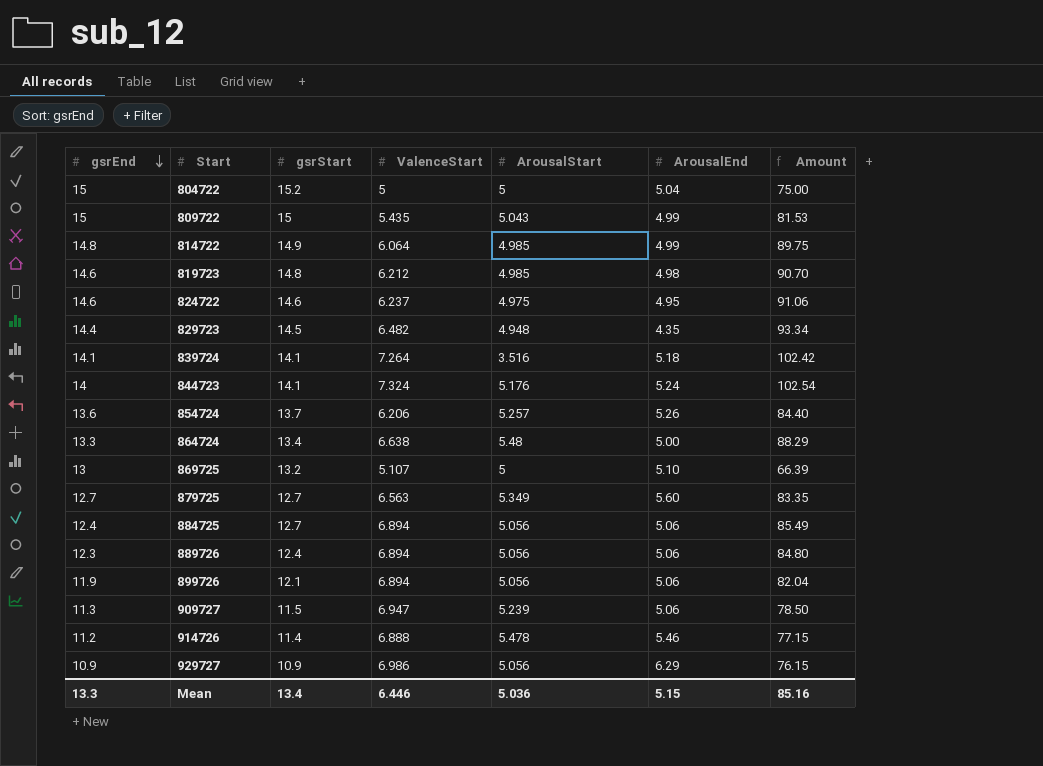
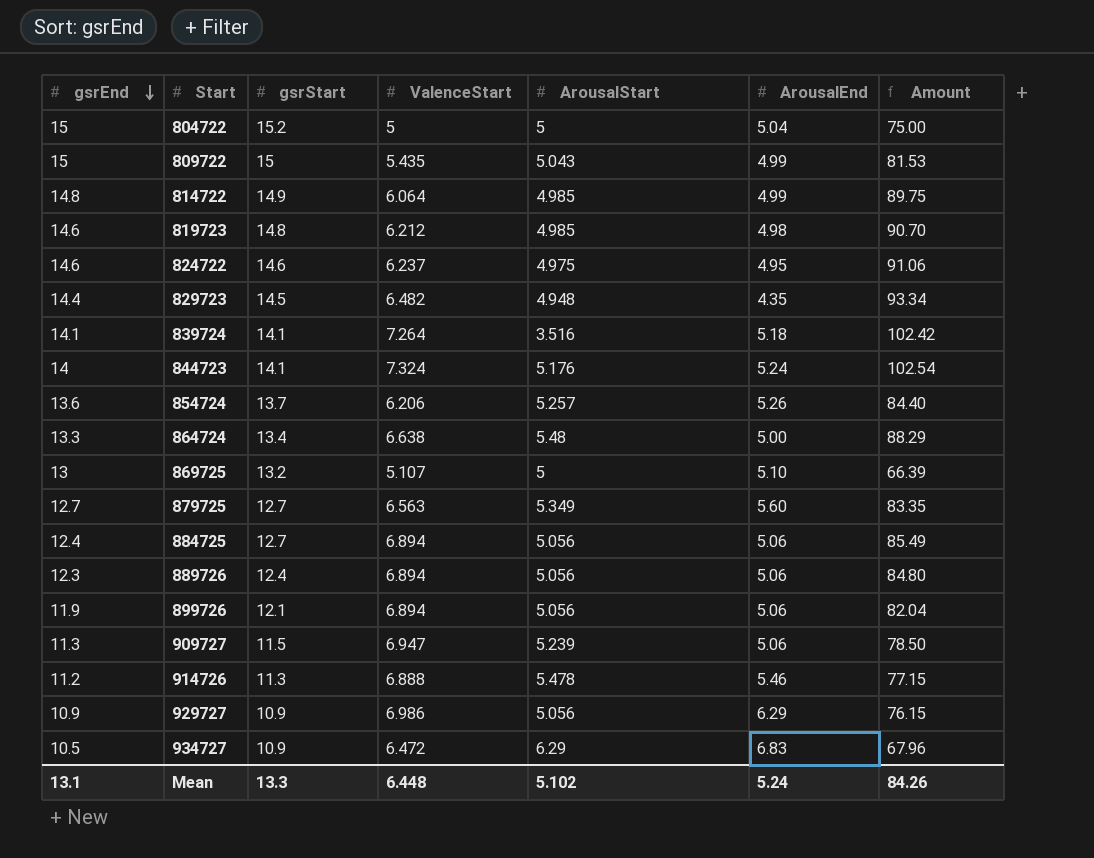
914726 | gsrStart: 11.4 -> 11.3
row 934727: none -> 10.5 | 10.9 | 6.472 | 6.29 | 6.83 | 67.96
Mean | gsrEnd: 13.3 -> 13.1
Mean | gsrStart: 13.4 -> 13.3
Mean | ValenceStart: 6.446 -> 6.448
Mean | ArousalStart: 5.036 -> 5.102
Mean | ArousalEnd: 5.15 -> 5.24
Mean | Amount: 85.16 -> 84.26

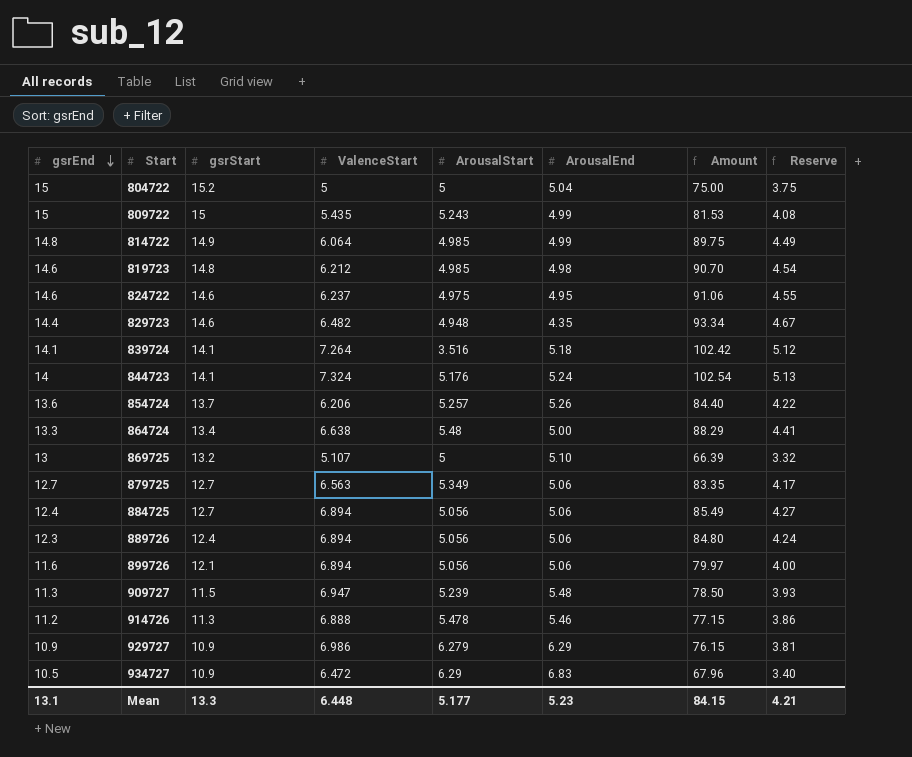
column Reserve | formula: none -> [Amount] * 0.05
809722 | ArousalStart: 5.043 -> 5.243
829723 | gsrStart: 14.5 -> 14.6
879725 | ArousalEnd: 5.60 -> 5.06
899726 | gsrEnd: 11.9 -> 11.6
899726 | Amount: 82.04 -> 79.97
909727 | ArousalEnd: 5.06 -> 5.48
929727 | ArousalStart: 5.056 -> 6.279
Mean | ArousalStart: 5.102 -> 5.177
Mean | ArousalEnd: 5.24 -> 5.23
Mean | Amount: 84.26 -> 84.15

